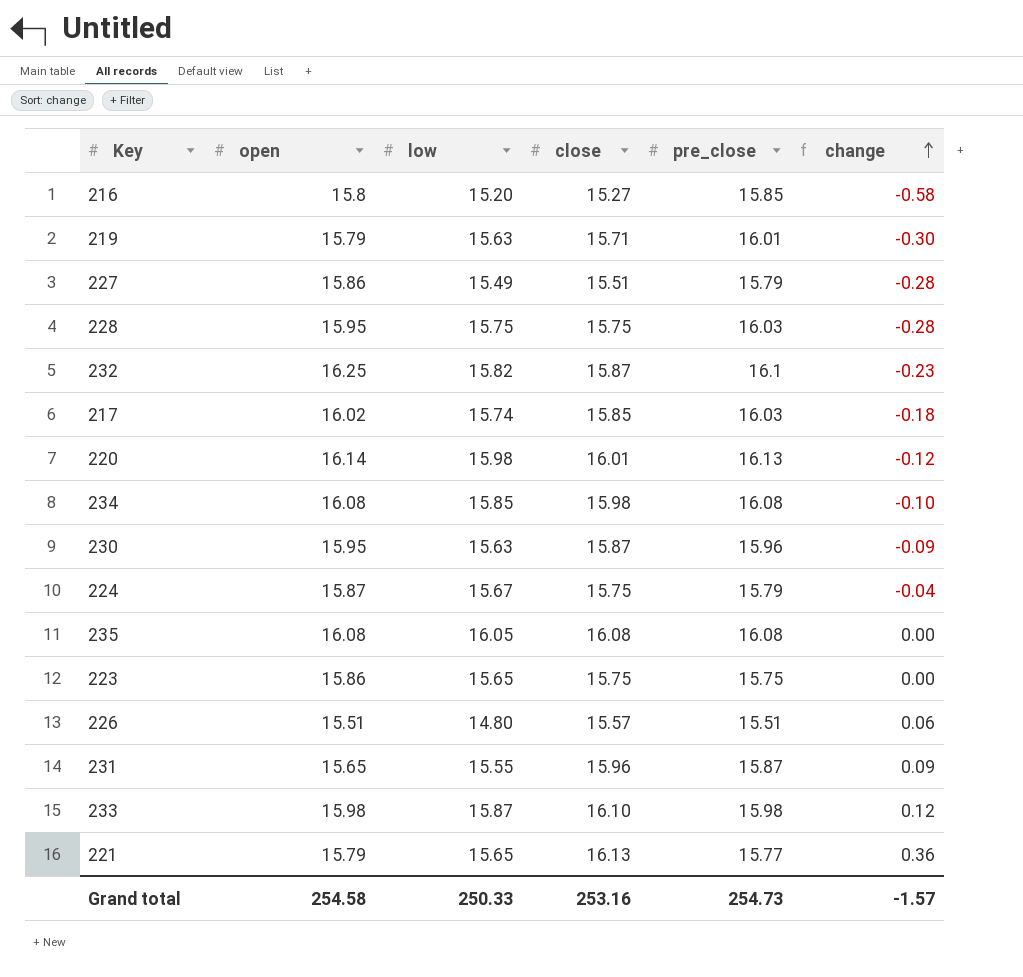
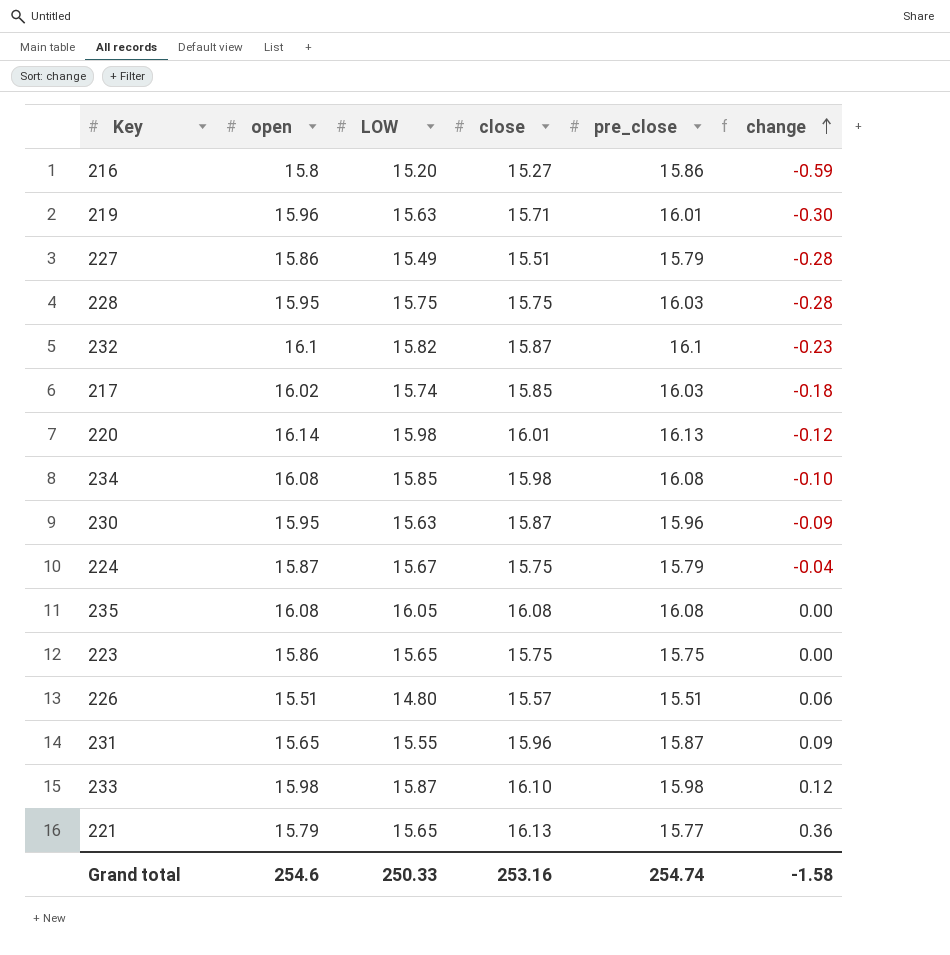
column name: low -> LOW
216 | pre_close: 15.85 -> 15.86
216 | change: -0.58 -> -0.59
219 | open: 15.79 -> 15.96
232 | open: 16.25 -> 16.1
Grand total | open: 254.58 -> 254.6
Grand total | pre_close: 254.73 -> 254.74
Grand total | change: -1.57 -> -1.58

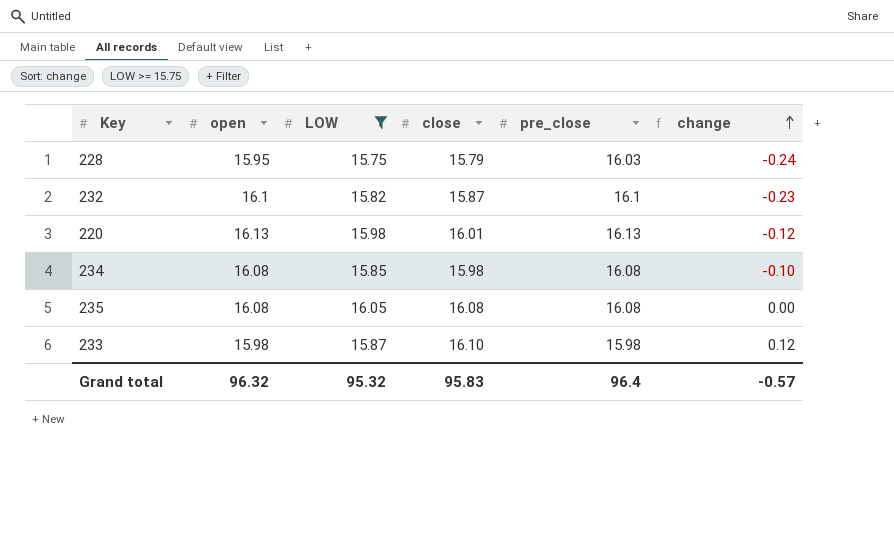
filter: none -> LOW >= 15.75
228 | close: 15.75 -> 15.79
228 | change: -0.28 -> -0.24
220 | open: 16.14 -> 16.13
Grand total | open: 254.6 -> 96.32
Grand total | LOW: 250.33 -> 95.32
Grand total | close: 253.16 -> 95.83
Grand total | pre_close: 254.74 -> 96.4
Grand total | change: -1.58 -> -0.57

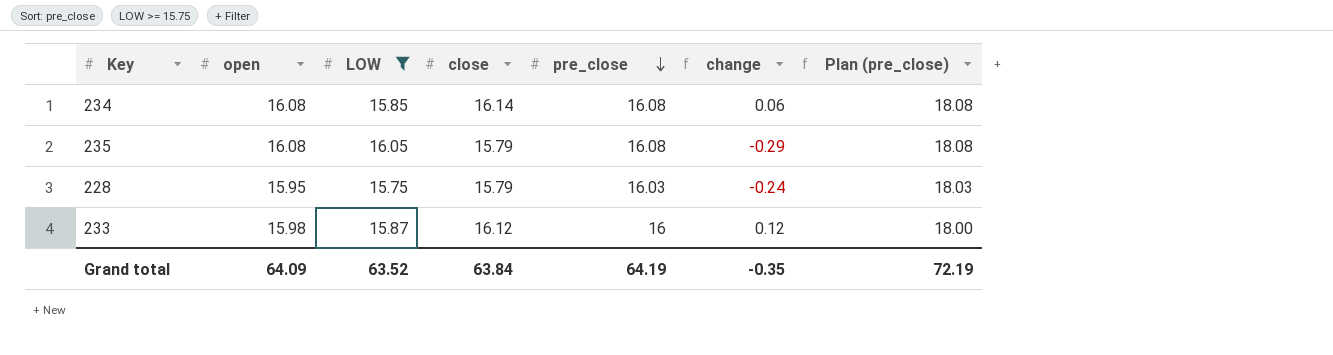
row order: change ascending -> pre_close descending
column Plan (pre_close) | formula: none -> [pre_close] + 2
row 232: 16.1 | 15.82 | 15.87 | 16.1 | -0.23 -> none
row 220: 16.13 | 15.98 | 16.01 | 16.13 | -0.12 -> none
234 | close: 15.98 -> 16.14
234 | change: -0.10 -> 0.06
235 | close: 16.08 -> 15.79
235 | change: 0.00 -> -0.29
233 | close: 16.10 -> 16.12
233 | pre_close: 15.98 -> 16
Grand total | open: 96.32 -> 64.09
Grand total | LOW: 95.32 -> 63.52
Grand total | close: 95.83 -> 63.84
Grand total | pre_close: 96.4 -> 64.19
Grand total | change: -0.57 -> -0.35

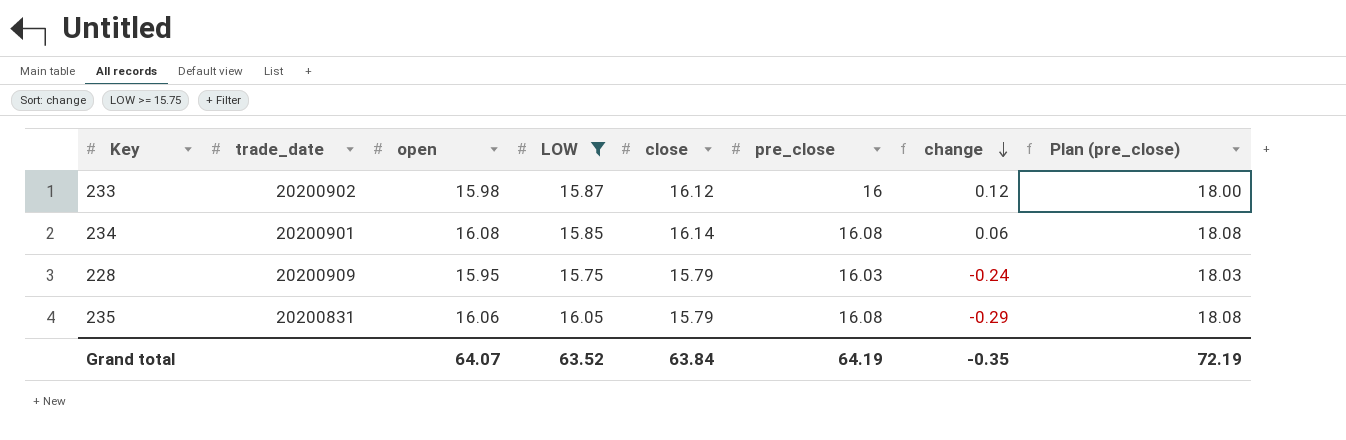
row order: pre_close descending -> change descending
column trade_date | position: none -> 2
235 | open: 16.08 -> 16.06
Grand total | open: 64.09 -> 64.07

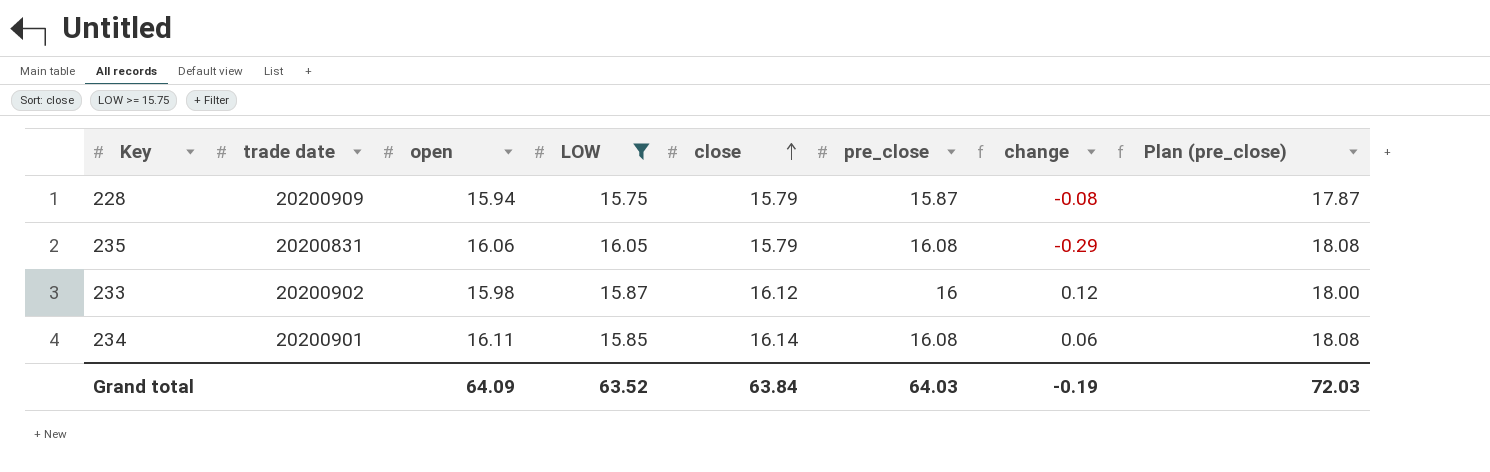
row order: change descending -> close ascending
column name: trade_date -> trade date
228 | open: 15.95 -> 15.94
228 | pre_close: 16.03 -> 15.87
228 | change: -0.24 -> -0.08
228 | Plan (pre_close): 18.03 -> 17.87
234 | open: 16.08 -> 16.11
Grand total | open: 64.07 -> 64.09
Grand total | pre_close: 64.19 -> 64.03
Grand total | change: -0.35 -> -0.19
Grand total | Plan (pre_close): 72.19 -> 72.03

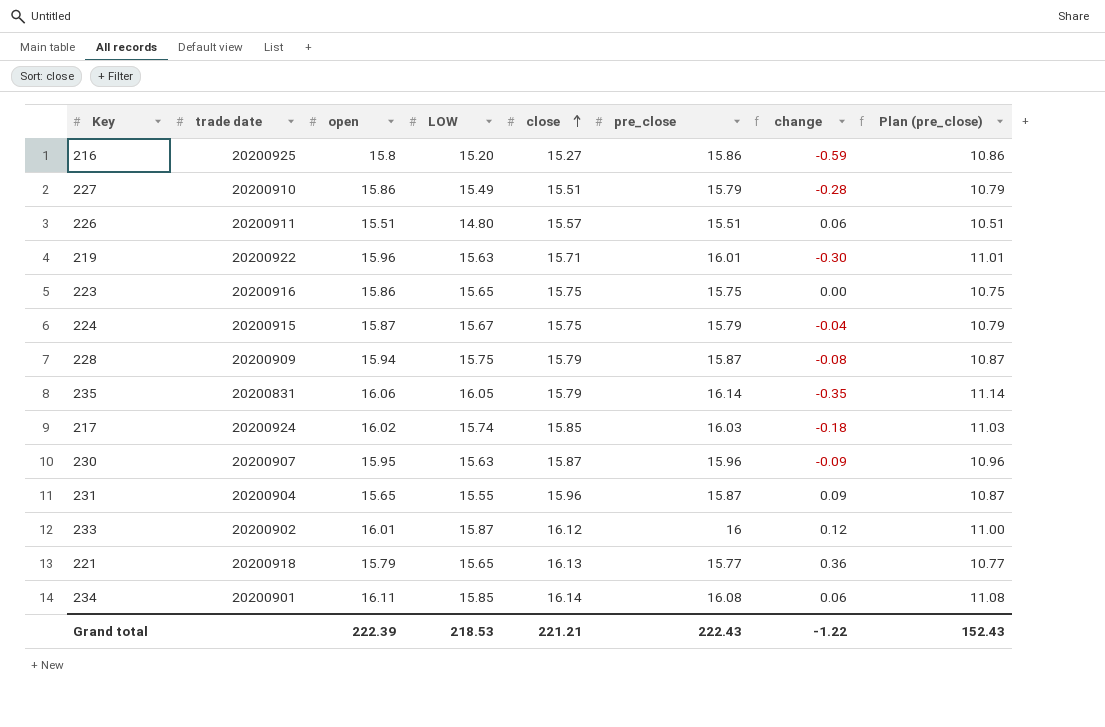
filter: LOW >= 15.75 -> none
column Plan (pre_close) | formula: [pre_close] + 2 -> [pre_close] - 5
235 | pre_close: 16.08 -> 16.14
235 | change: -0.29 -> -0.35
233 | open: 15.98 -> 16.01
Grand total | open: 64.09 -> 222.39
Grand total | LOW: 63.52 -> 218.53
Grand total | close: 63.84 -> 221.21
Grand total | pre_close: 64.03 -> 222.43
Grand total | change: -0.19 -> -1.22
Grand total | Plan (pre_close): 72.03 -> 152.43

